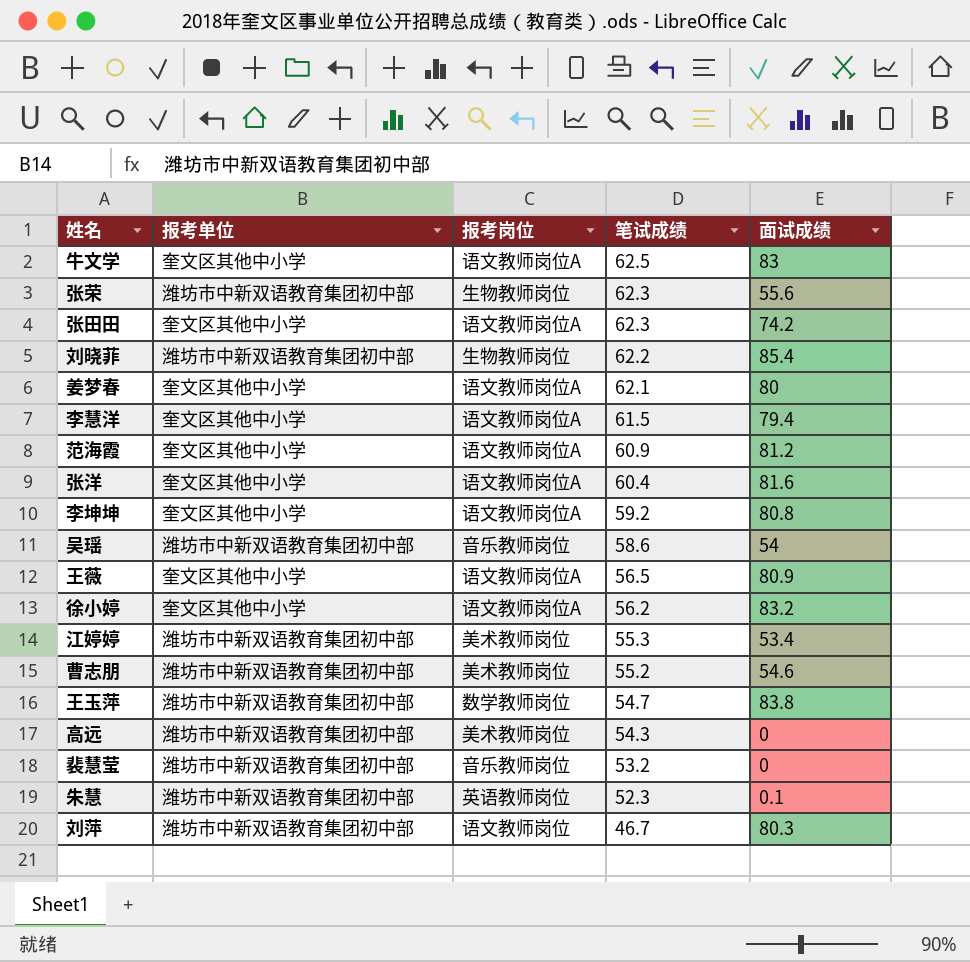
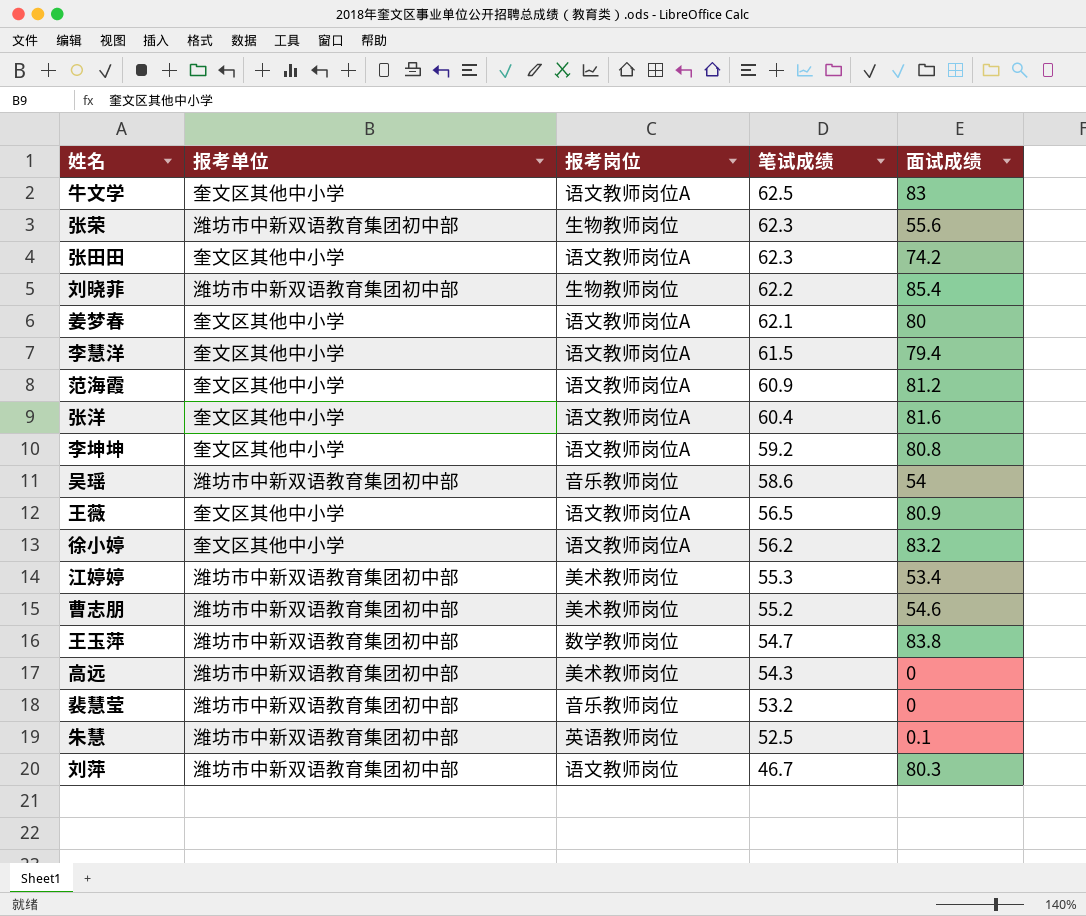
朱慧 | 笔试成绩: 52.3 -> 52.5

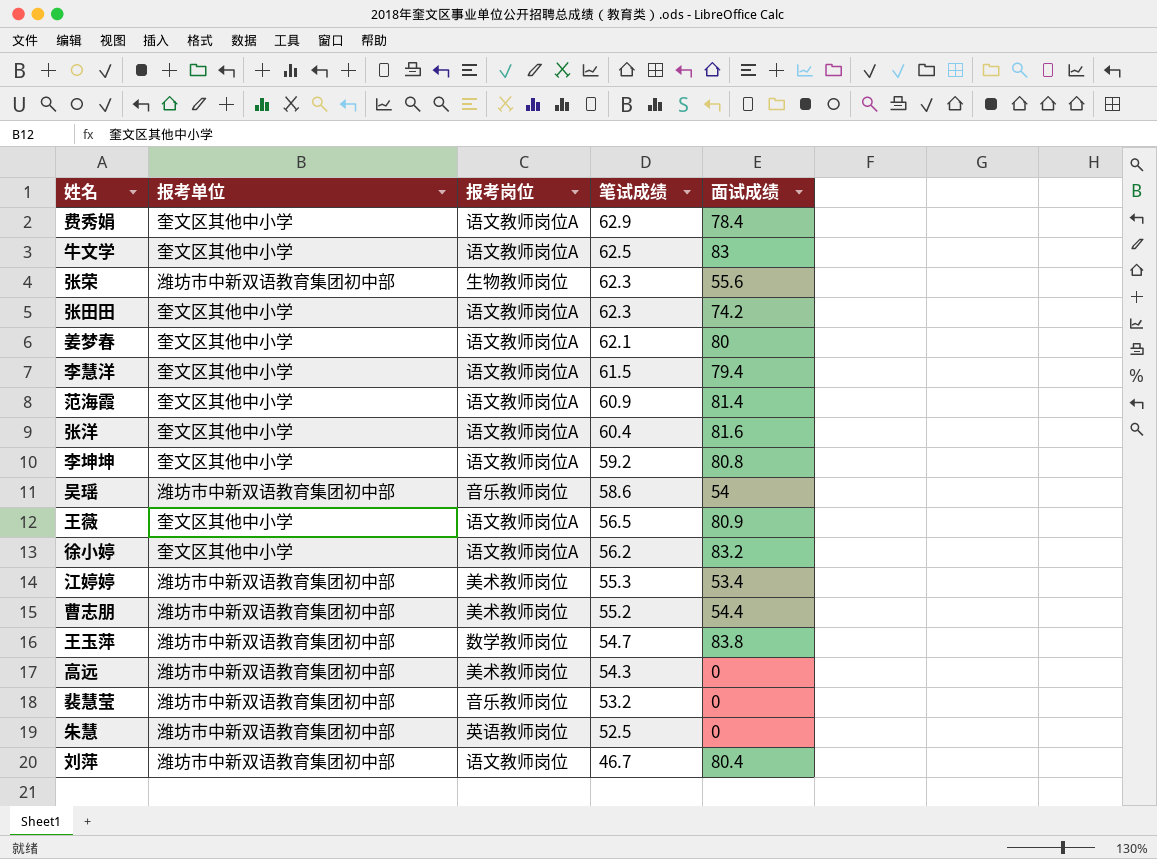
row 刘晓菲: 潍坊市中新双语教育集团初中部 | 生物教师岗位 | 62.2 | 85.4 -> none
row 费秀娟: none -> 奎文区其他中小学 | 语文教师岗位A | 62.9 | 78.4
范海霞 | 面试成绩: 81.2 -> 81.4
曹志朋 | 面试成绩: 54.6 -> 54.4
朱慧 | 面试成绩: 0.1 -> 0
刘萍 | 面试成绩: 80.3 -> 80.4

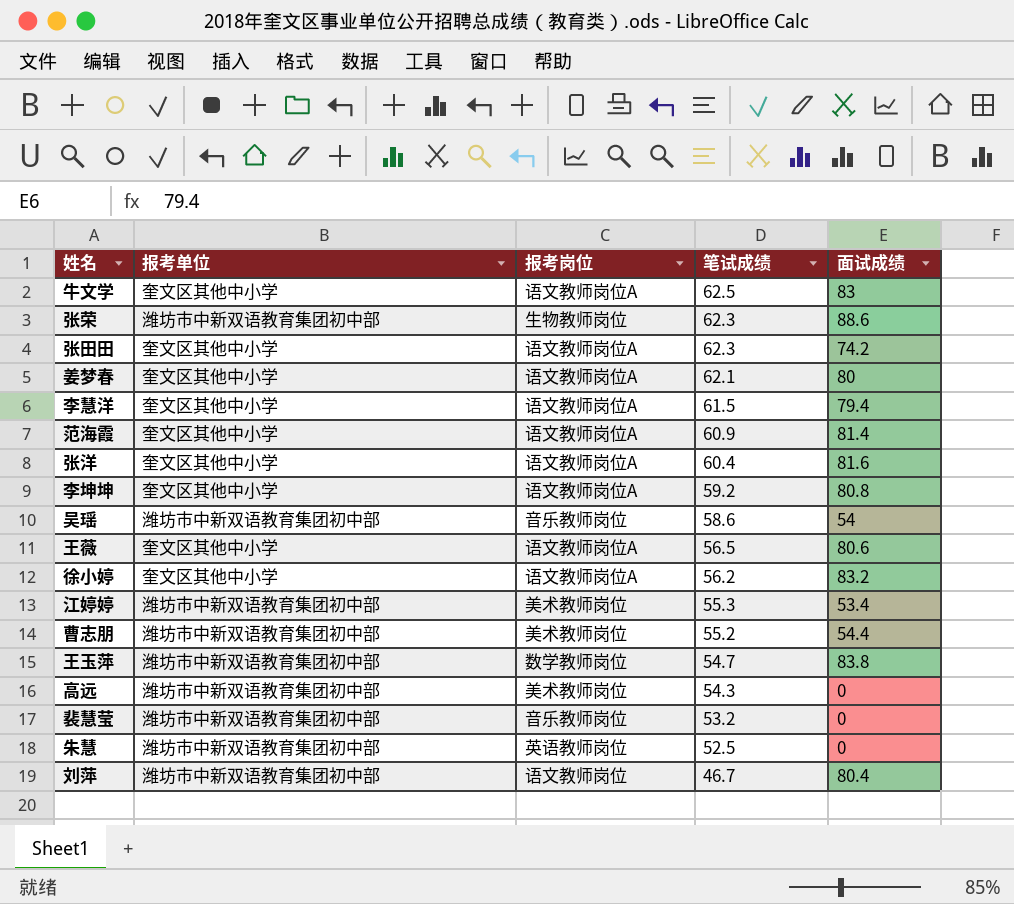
row 费秀娟: 奎文区其他中小学 | 语文教师岗位A | 62.9 | 78.4 -> none
张荣 | 面试成绩: 55.6 -> 88.6
王薇 | 面试成绩: 80.9 -> 80.6

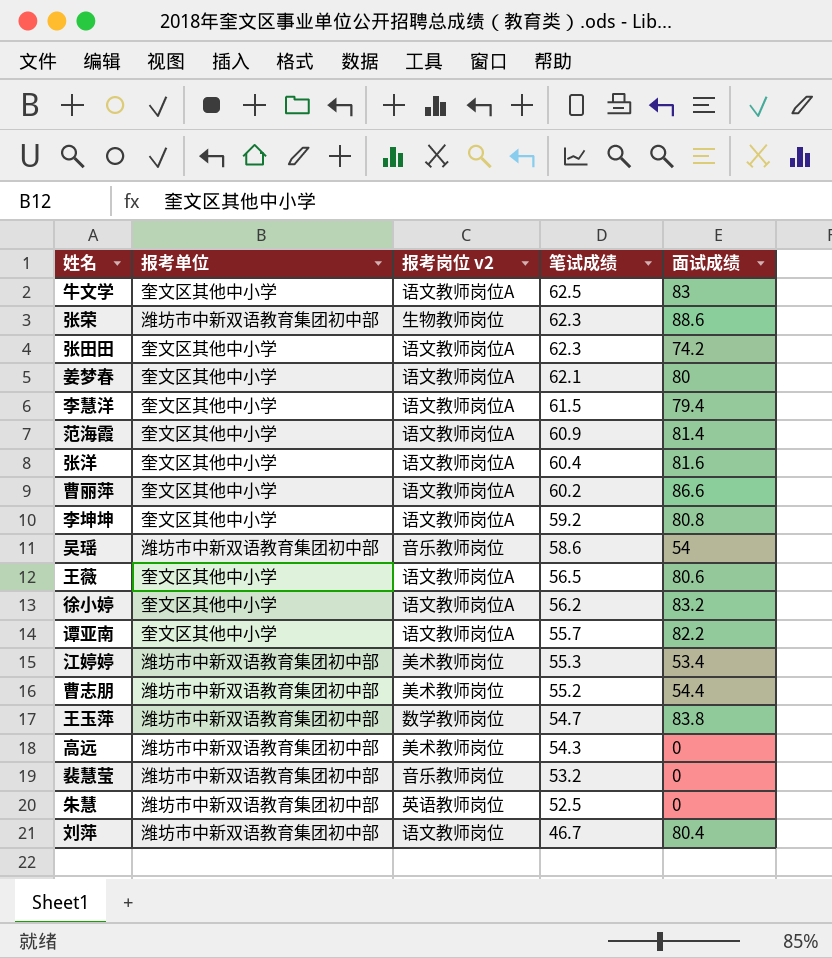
column name: 报考岗位 -> 报考岗位 v2
row 曹丽萍: none -> 奎文区其他中小学 | 语文教师岗位A | 60.2 | 86.6
row 谭亚南: none -> 奎文区其他中小学 | 语文教师岗位A | 55.7 | 82.2

